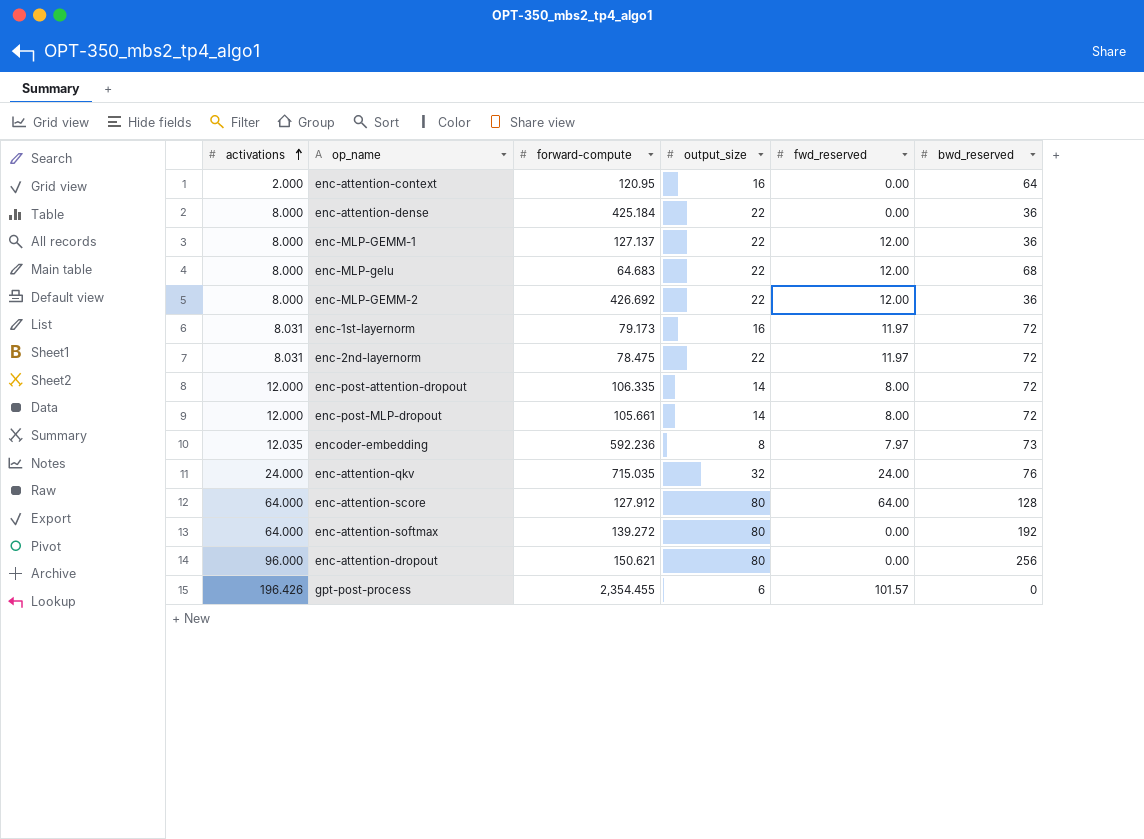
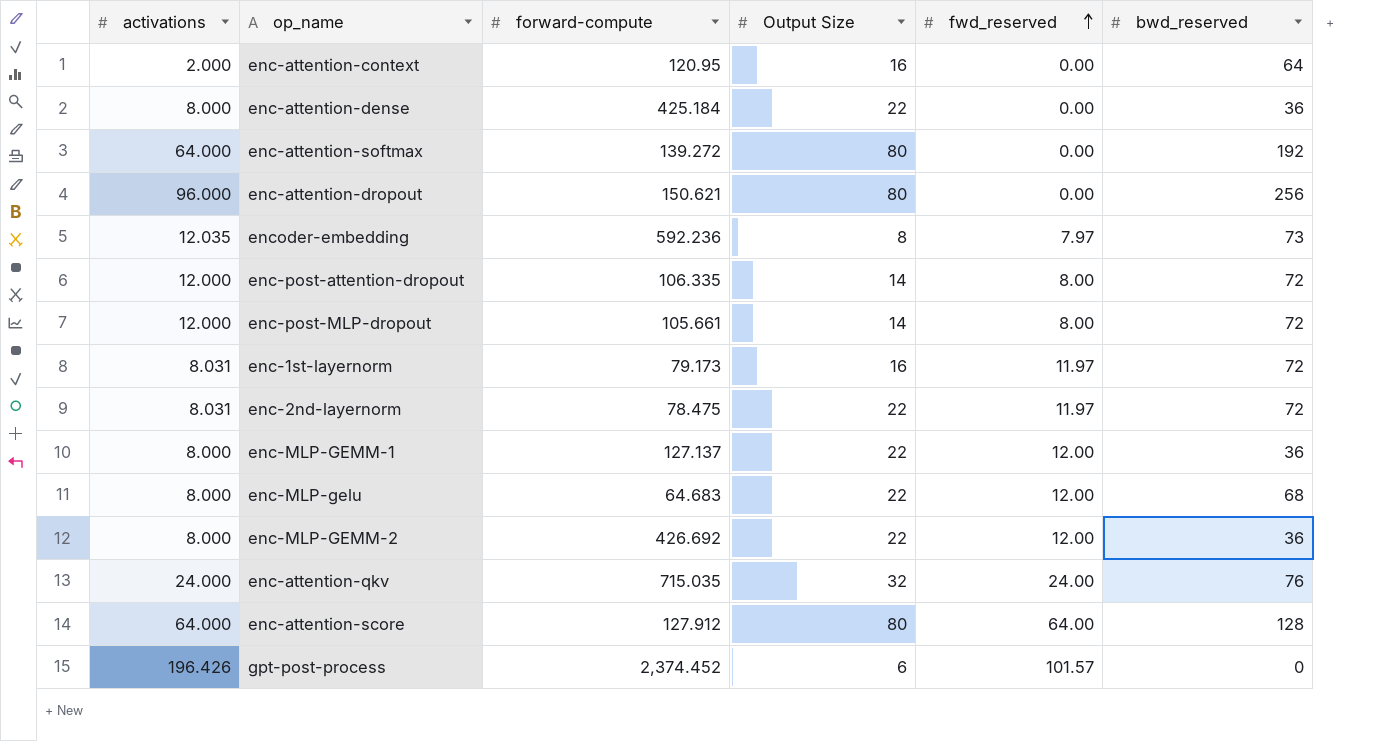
row order: activations ascending -> fwd_reserved ascending
column name: output_size -> Output Size
gpt-post-process | forward-compute: 2,354.455 -> 2,374.452

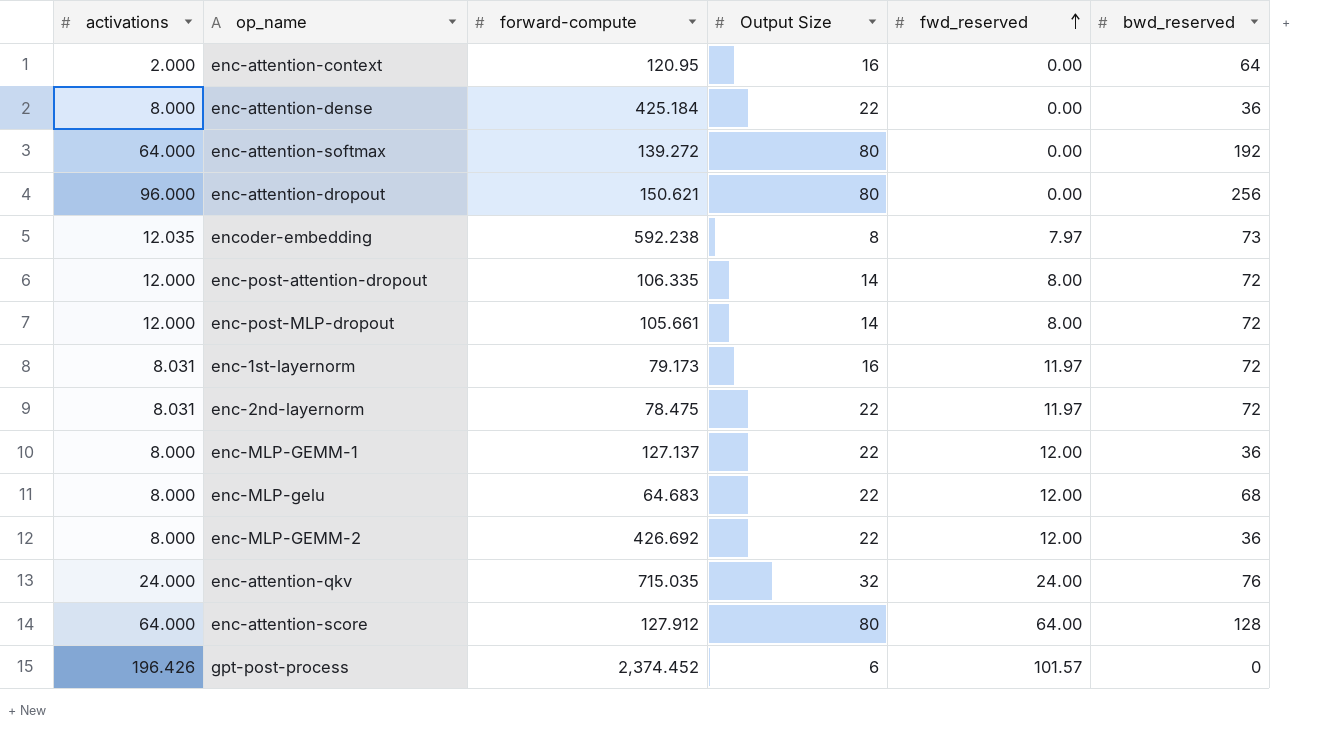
encoder-embedding | forward-compute: 592.236 -> 592.238

